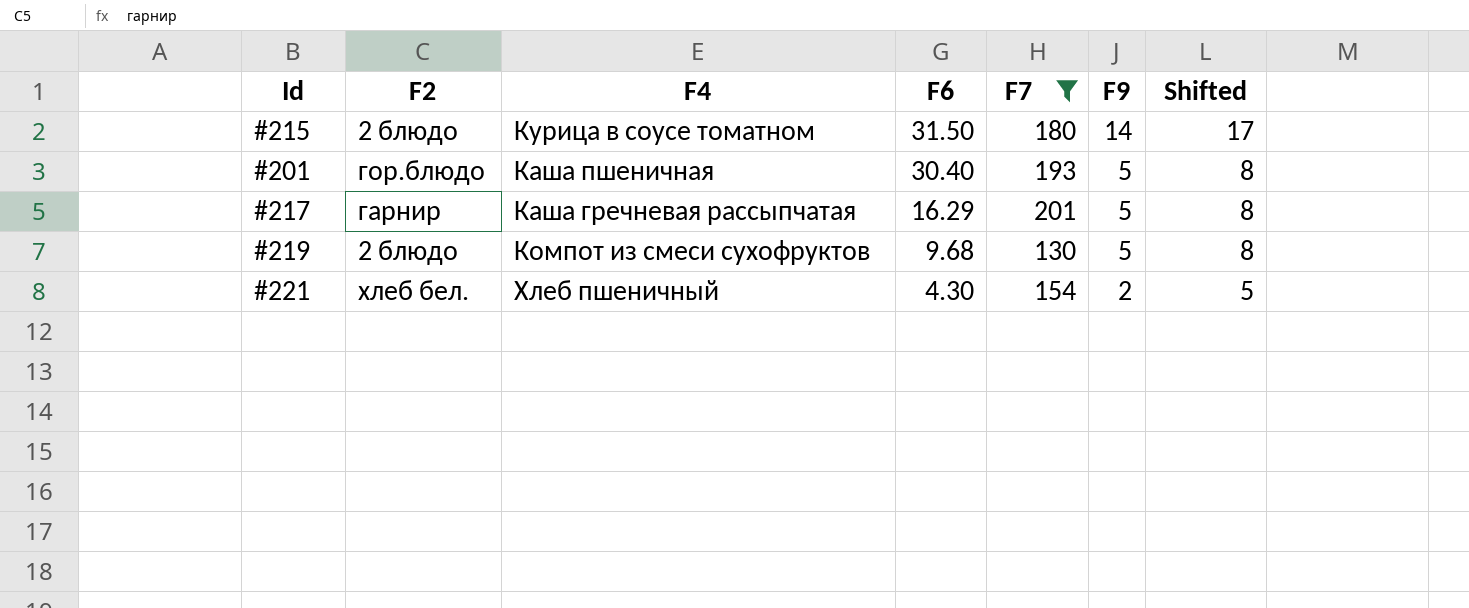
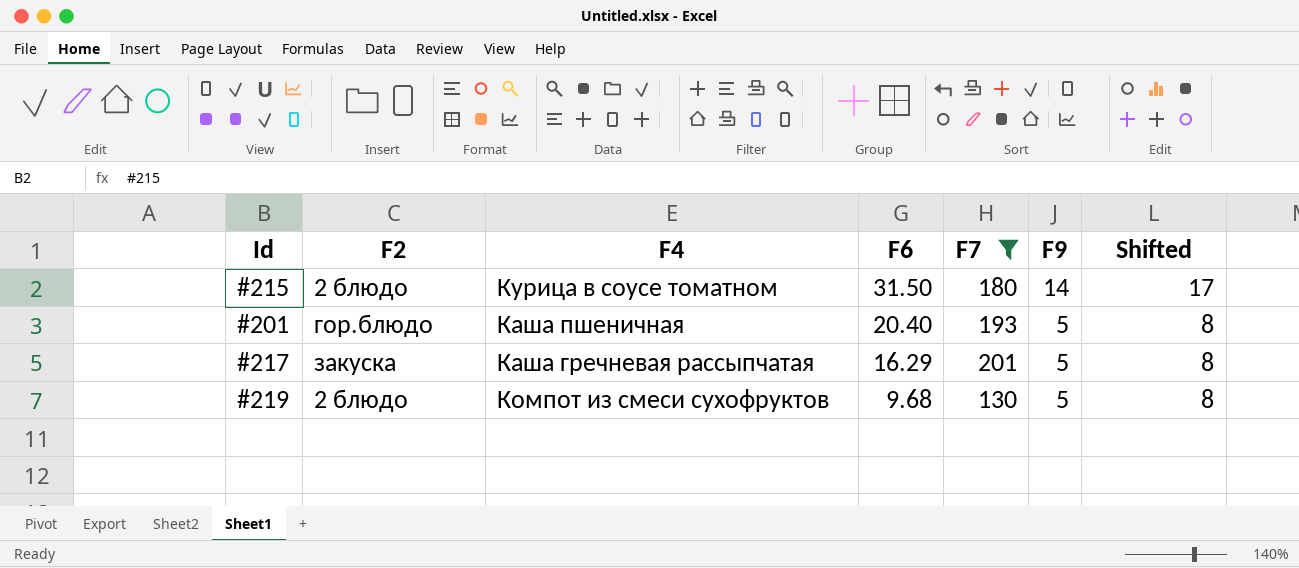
row #221: хлеб бел. | Хлеб пшеничный | 4.30 | 154 | 2 | 5 -> none
#201 | F6: 30.40 -> 20.40
#217 | F2: гарнир -> закуска

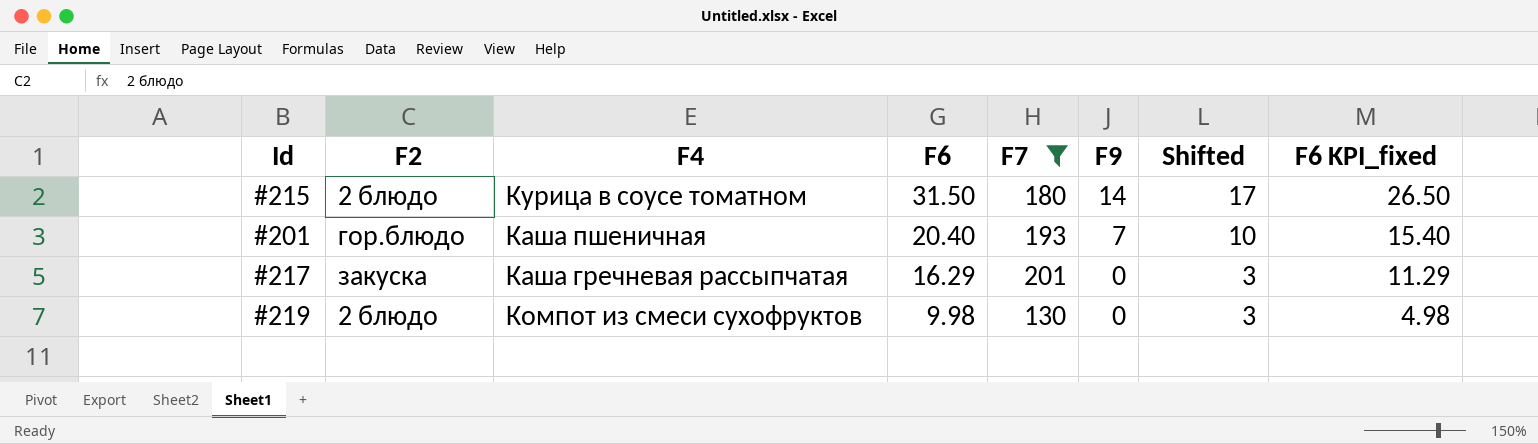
column F6 KPI_fixed | formula: none -> [F6] - 5
#201 | F9: 5 -> 7
#201 | Shifted: 8 -> 10
#217 | F9: 5 -> 0
#217 | Shifted: 8 -> 3
#219 | F6: 9.68 -> 9.98
#219 | F9: 5 -> 0
#219 | Shifted: 8 -> 3

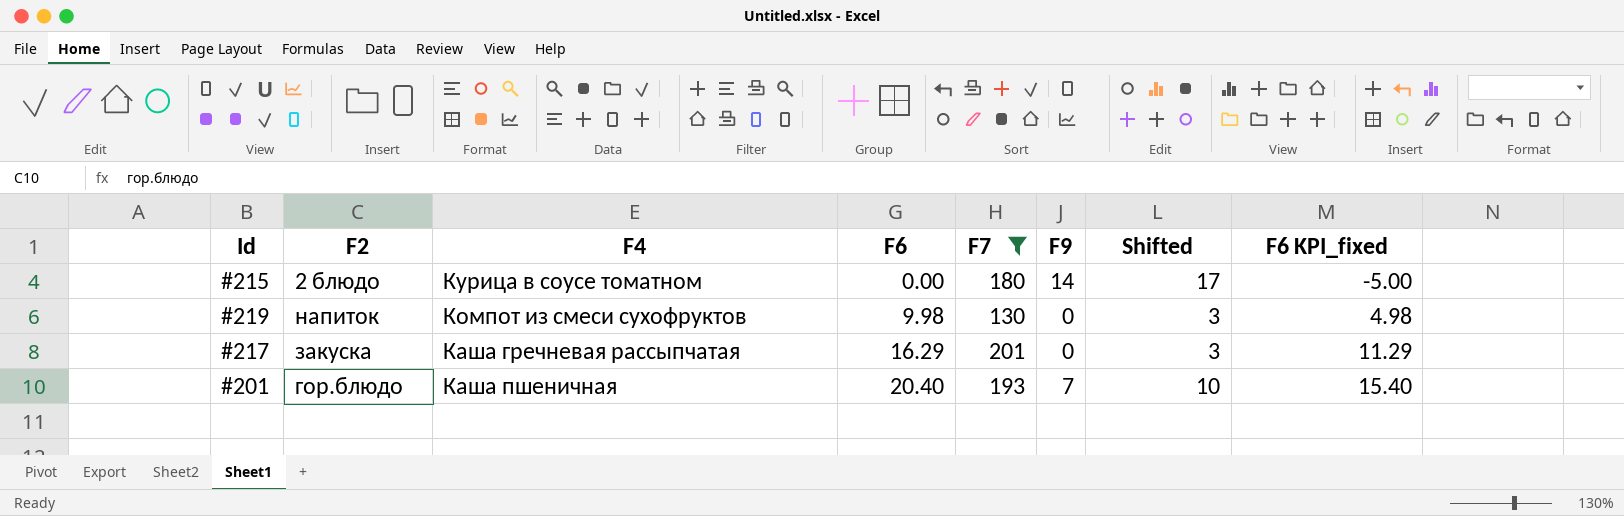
row order: F6 descending -> F6 ascending
#215 | F6: 31.50 -> 0.00
#215 | F6 KPI_fixed: 26.50 -> -5.00
#219 | F2: 2 блюдо -> напиток

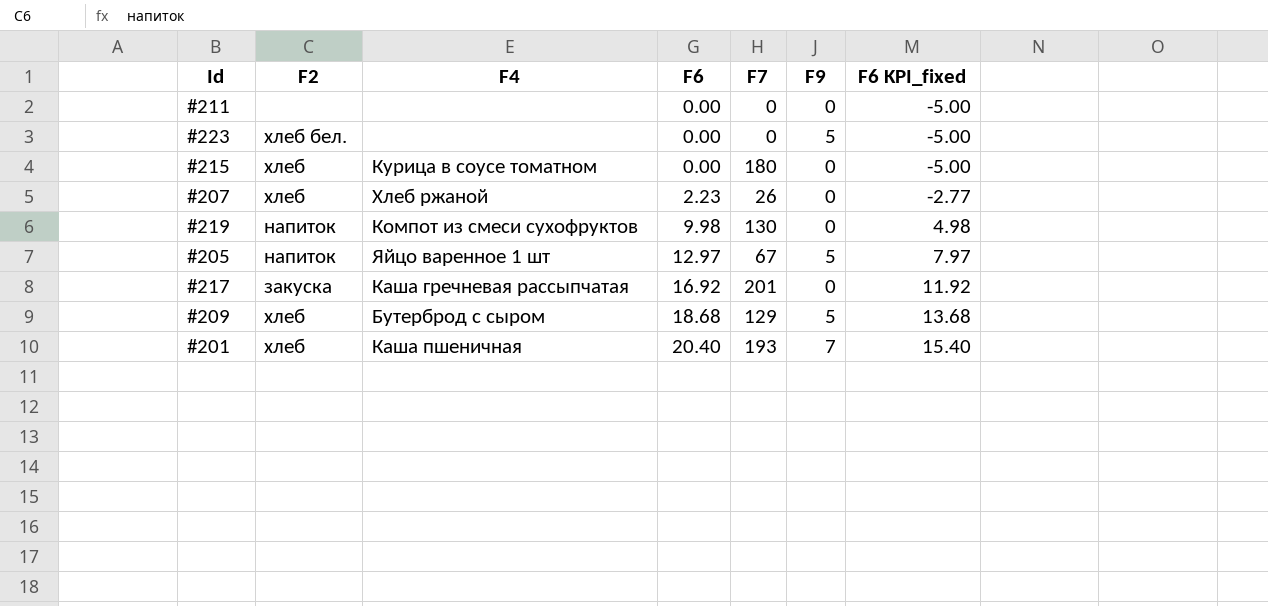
filter: F7 >= 130 -> none
column Shifted | formula: [F9] + 3 -> none
#215 | F2: 2 блюдо -> хлеб
#215 | F9: 14 -> 0
#217 | F6: 16.29 -> 16.92
#217 | F6 KPI_fixed: 11.29 -> 11.92
#201 | F2: гор.блюдо -> хлеб

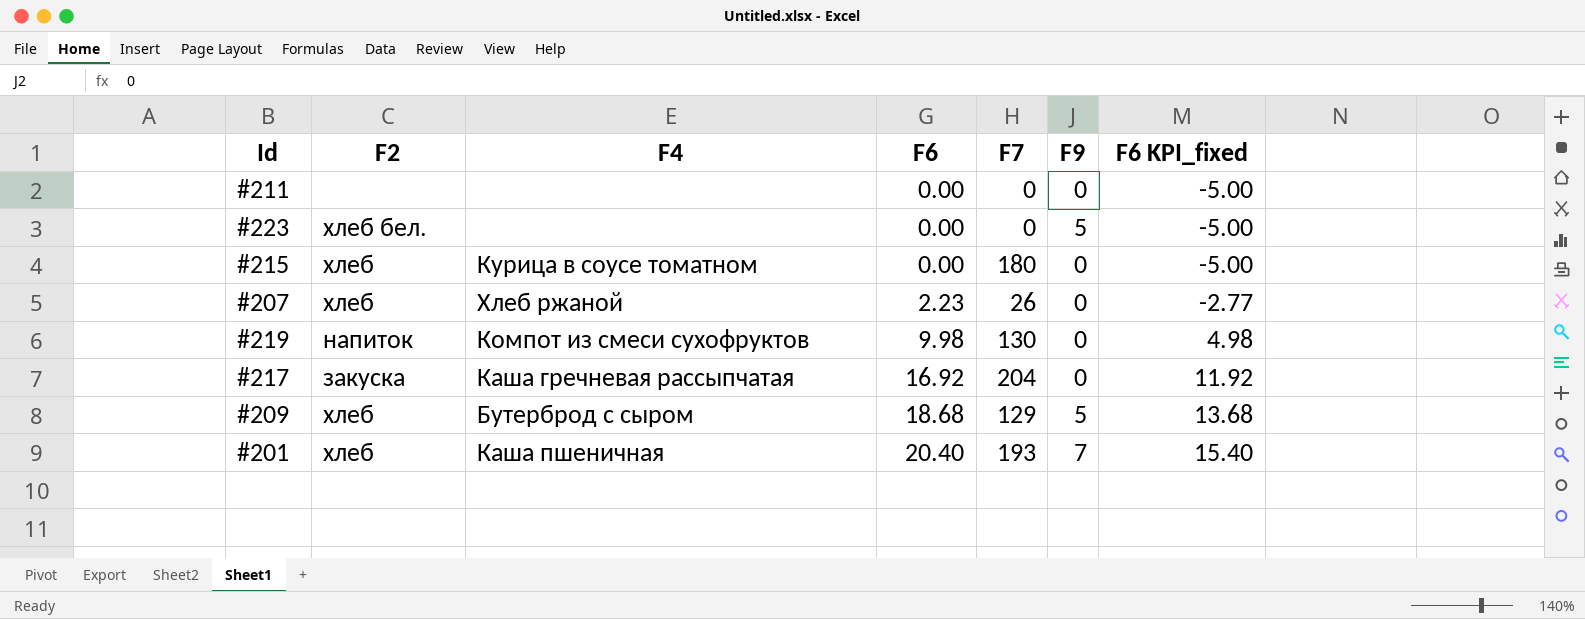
row #205: напиток | Яйцо варенное 1 шт | 12.97 | 67 | 5 | 7.97 -> none
#217 | F7: 201 -> 204

